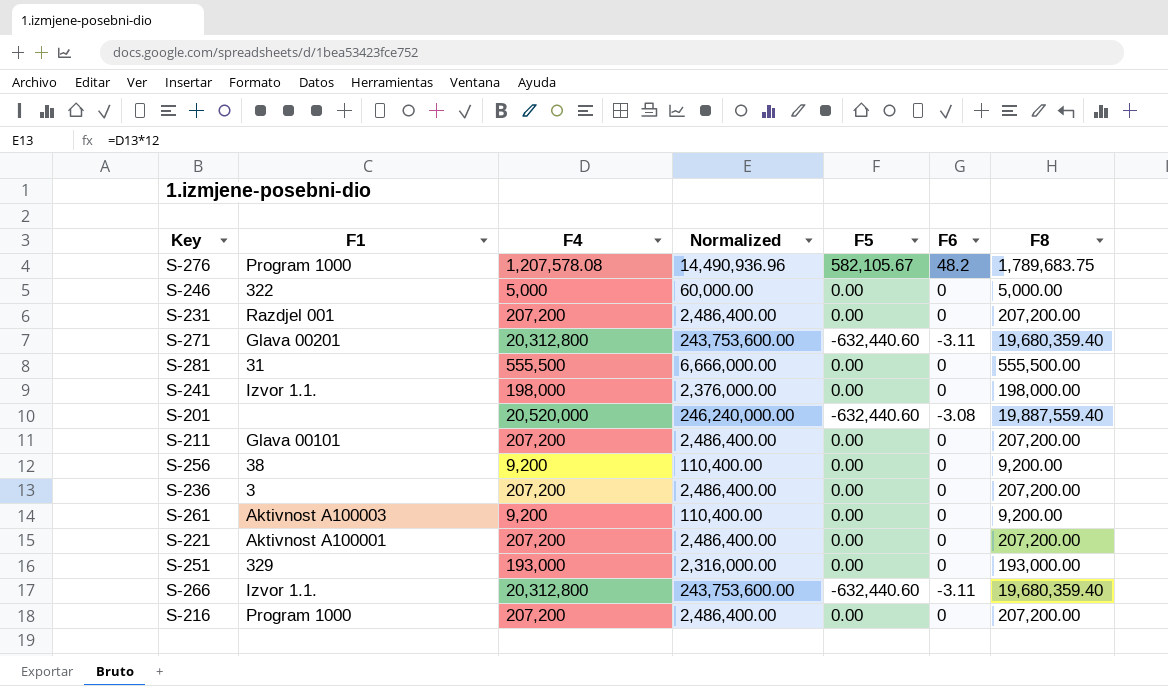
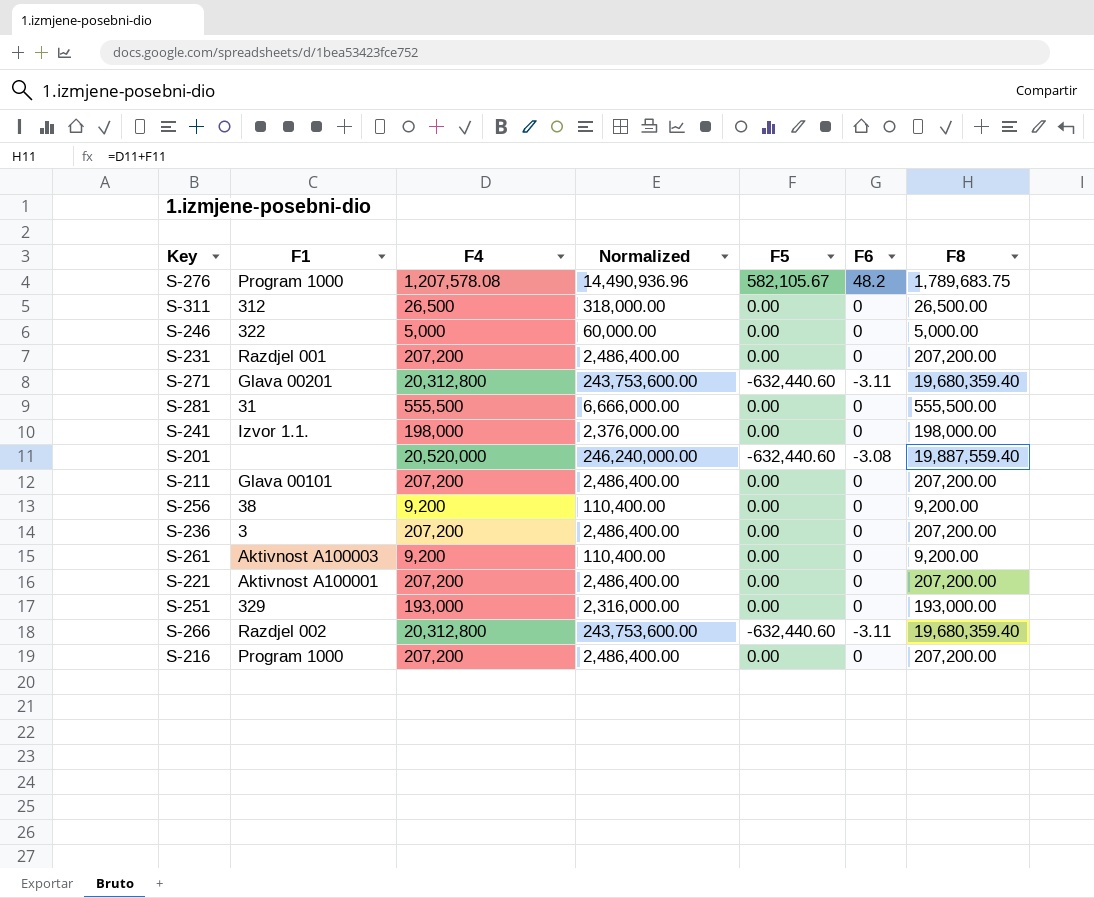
row S-311: none -> 312 | 26,500 | 318,000.00 | 0.00 | 0 | 26,500.00
S-266 | F1: Izvor 1.1. -> Razdjel 002

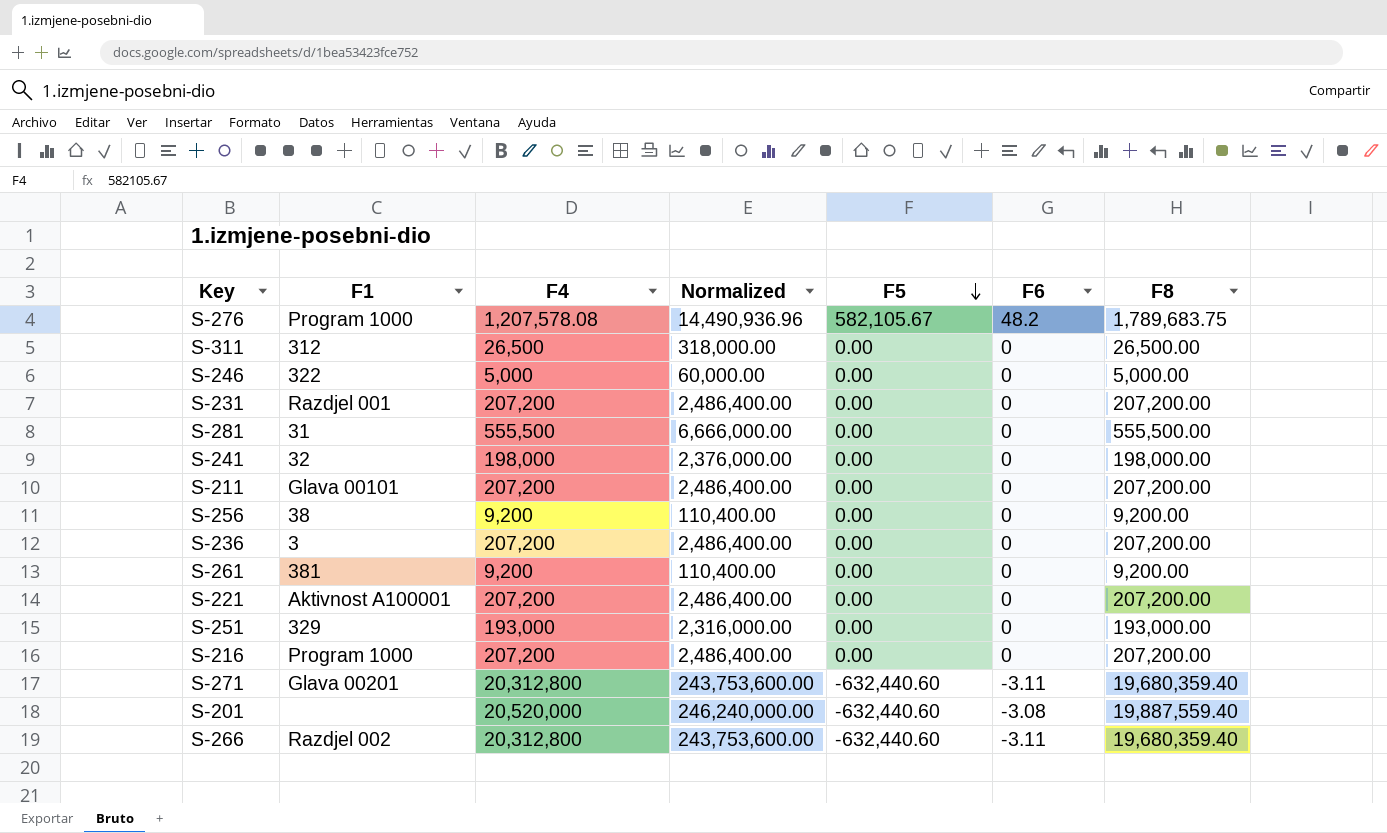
row order: none -> F5 descending
S-241 | F1: Izvor 1.1. -> 32
S-261 | F1: Aktivnost A100003 -> 381

